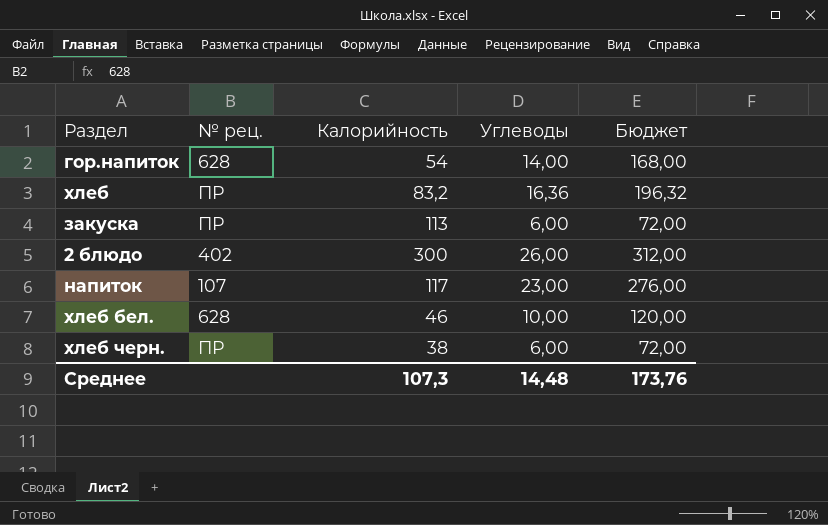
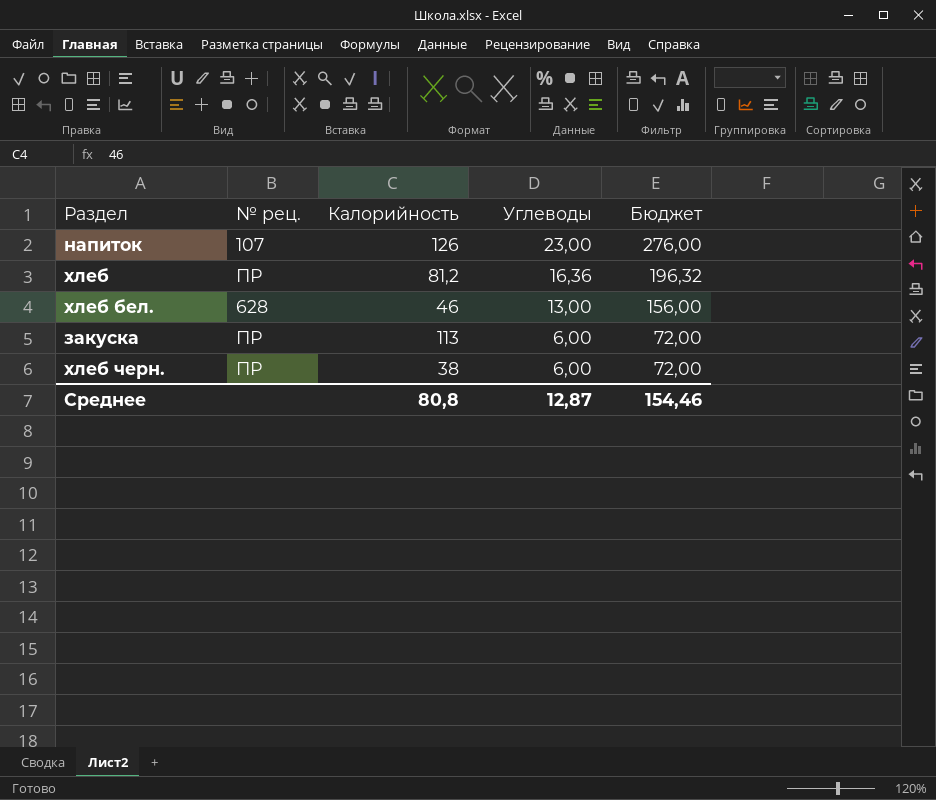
row order: none -> Углеводы descending
row гор.напиток: 628 | 54 | 14,00 | 168,00 -> none
row 2 блюдо: 402 | 300 | 26,00 | 312,00 -> none
напиток | Калорийность: 117 -> 126
хлеб | Калорийность: 83,2 -> 81,2
хлеб бел. | Углеводы: 10,00 -> 13,00
хлеб бел. | Бюджет: 120,00 -> 156,00
Среднее | Калорийность: 107,3 -> 80,8
Среднее | Углеводы: 14,48 -> 12,87
Среднее | Бюджет: 173,76 -> 154,46

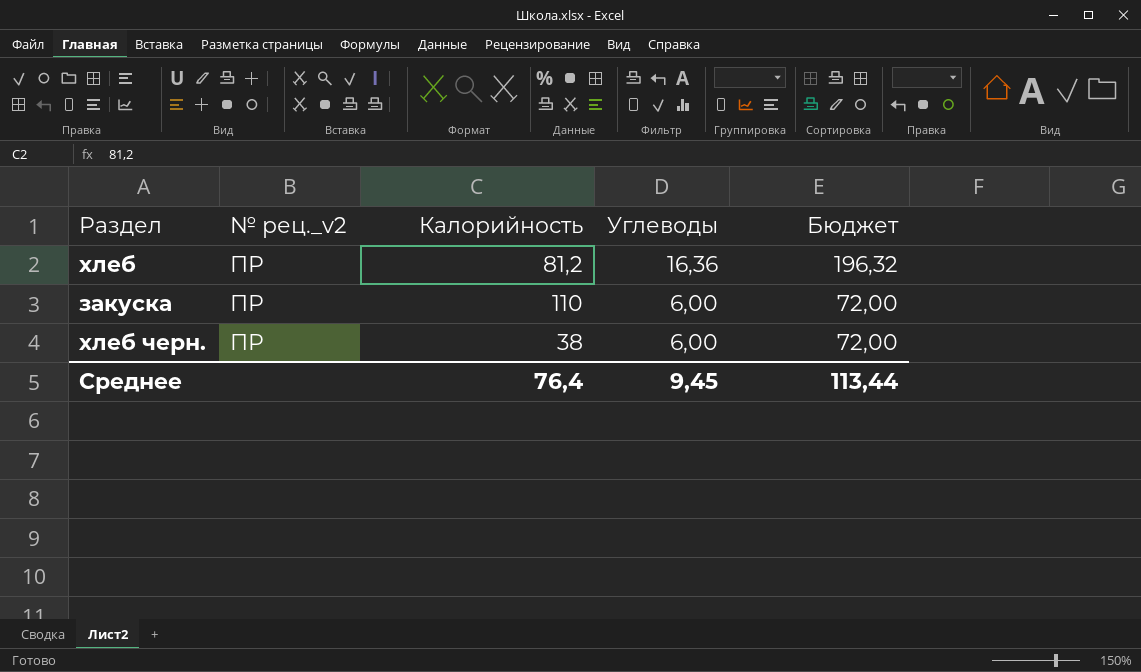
column name: № рец. -> № рец._v2
row напиток: 107 | 126 | 23,00 | 276,00 -> none
row хлеб бел.: 628 | 46 | 13,00 | 156,00 -> none
закуска | Калорийность: 113 -> 110
Среднее | Калорийность: 80,8 -> 76,4
Среднее | Углеводы: 12,87 -> 9,45
Среднее | Бюджет: 154,46 -> 113,44

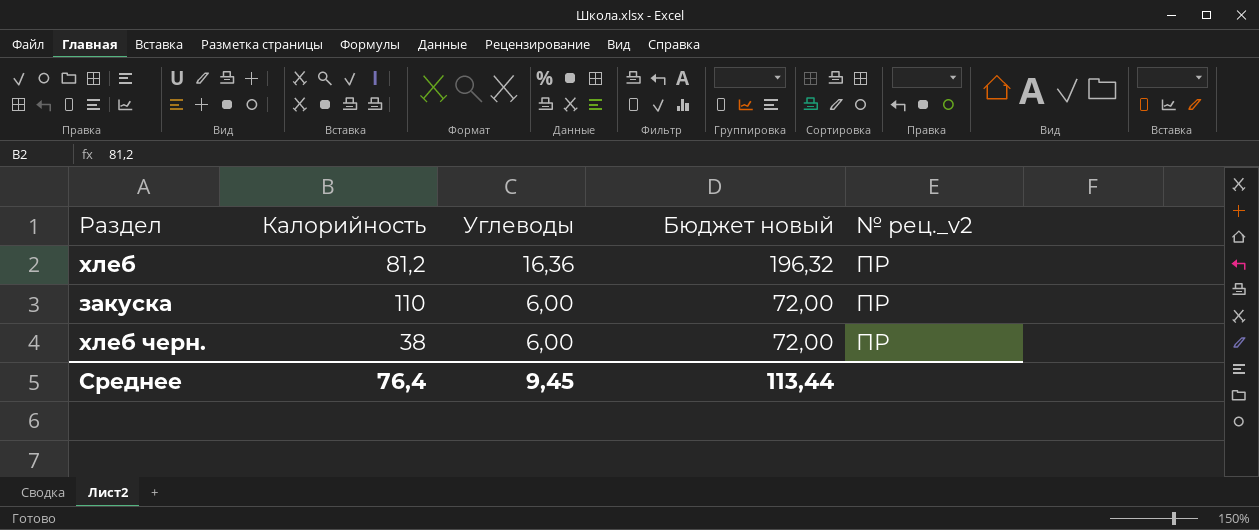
column name: Бюджет -> Бюджет новый
column № рец._v2 | position: 2 -> 5

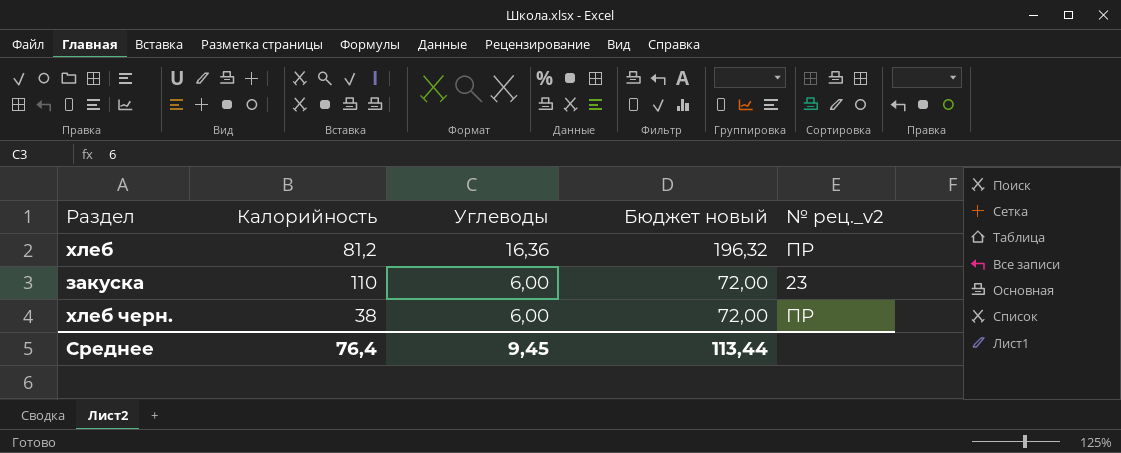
закуска | № рец._v2: ПР -> 23

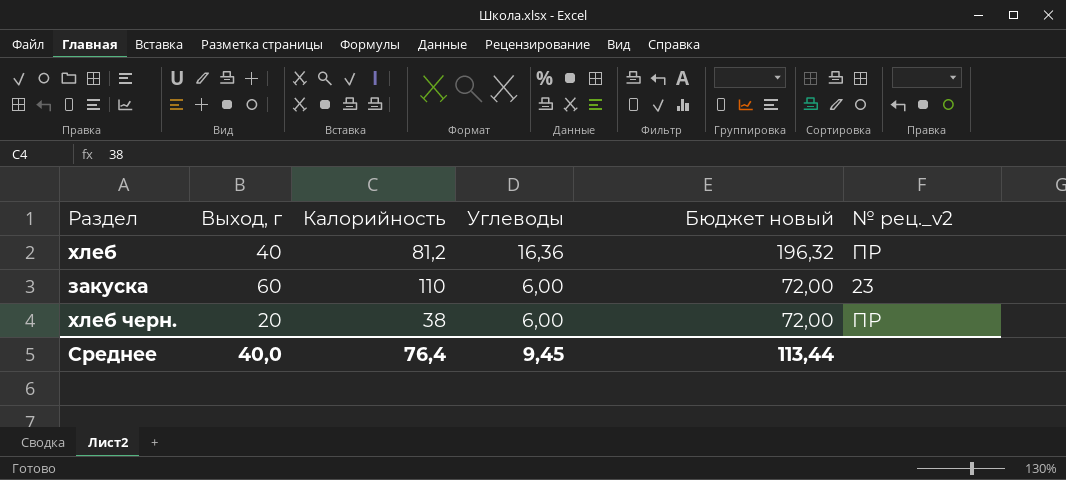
column Выход, г | position: none -> 2

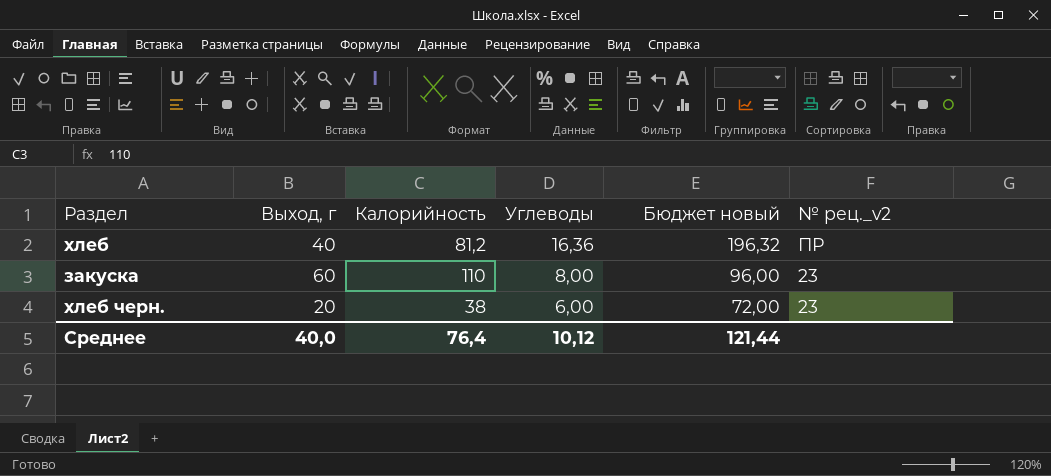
закуска | Углеводы: 6,00 -> 8,00
закуска | Бюджет новый: 72,00 -> 96,00
хлеб черн. | № рец._v2: ПР -> 23
Среднее | Углеводы: 9,45 -> 10,12
Среднее | Бюджет новый: 113,44 -> 121,44

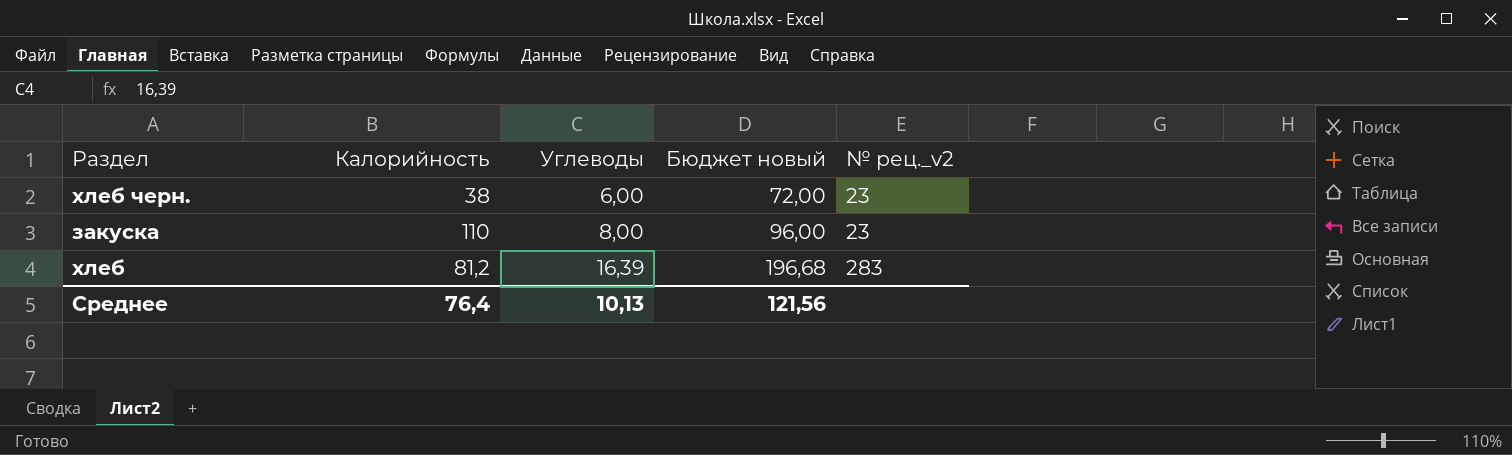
row order: Углеводы descending -> Углеводы ascending
column Выход, г | position: 2 -> none
хлеб | Углеводы: 16,36 -> 16,39
хлеб | Бюджет новый: 196,32 -> 196,68
хлеб | № рец._v2: ПР -> 283
Среднее | Углеводы: 10,12 -> 10,13
Среднее | Бюджет новый: 121,44 -> 121,56

